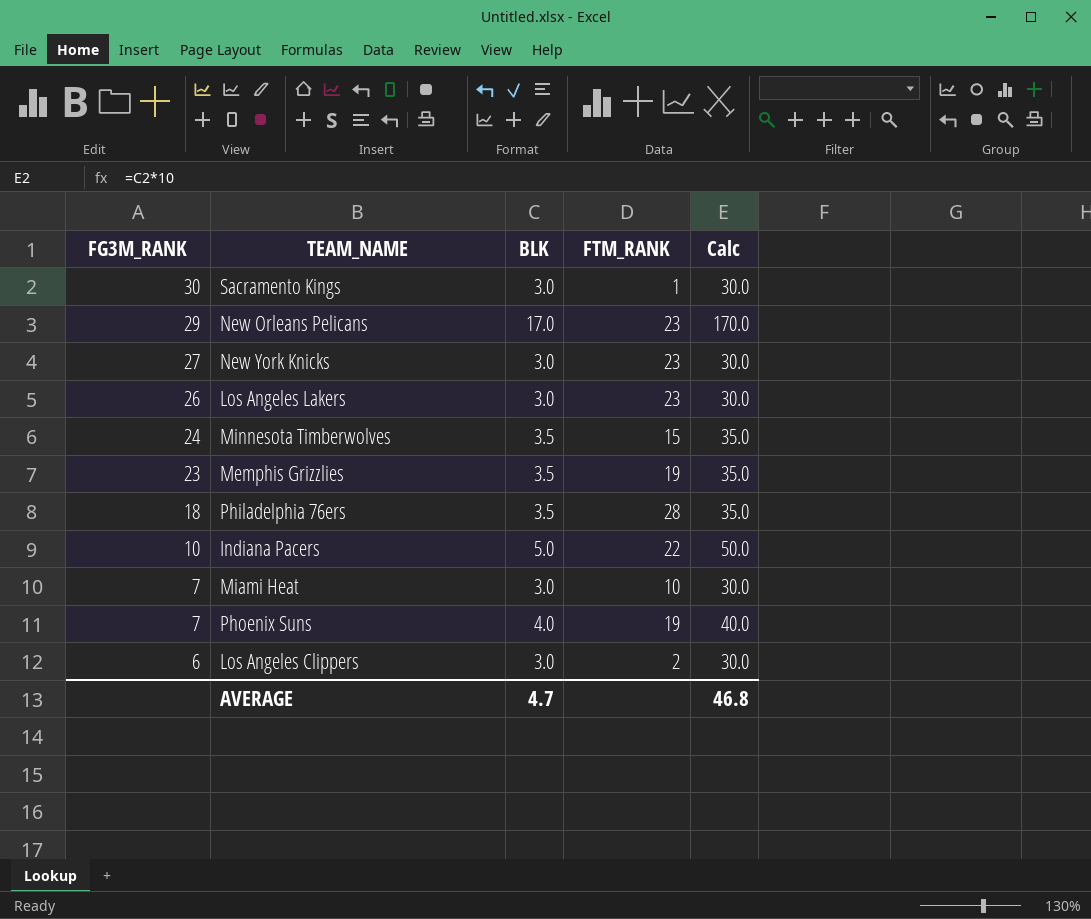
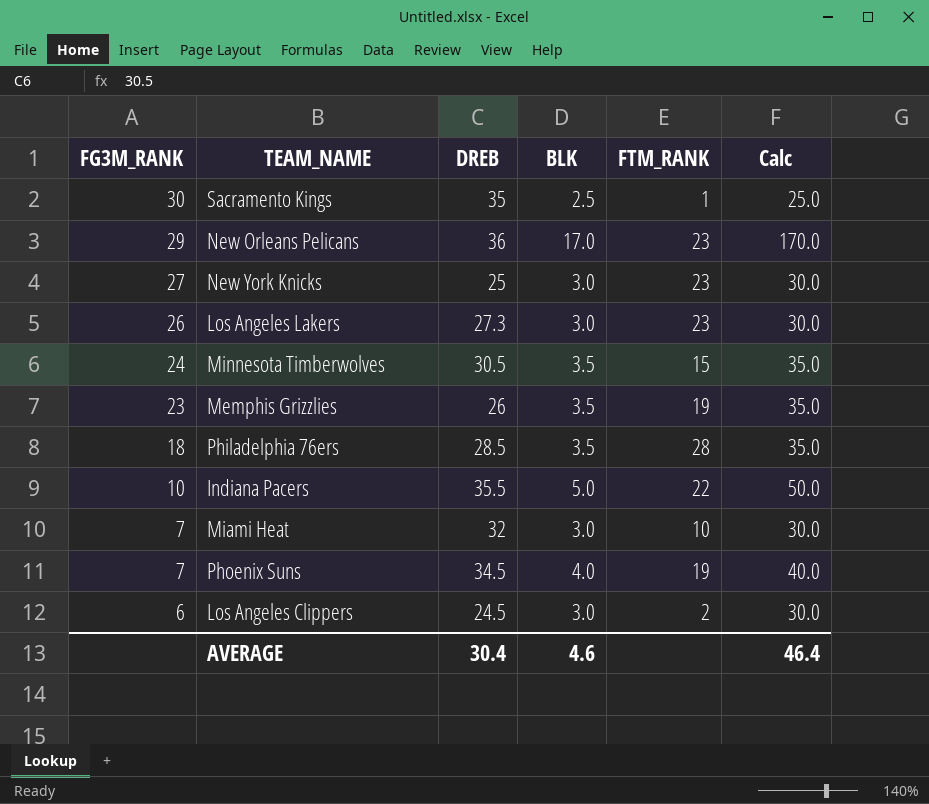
column DREB | position: none -> 3
Sacramento Kings | BLK: 3.0 -> 2.5
Sacramento Kings | Calc: 30.0 -> 25.0
AVERAGE | BLK: 4.7 -> 4.6
AVERAGE | Calc: 46.8 -> 46.4

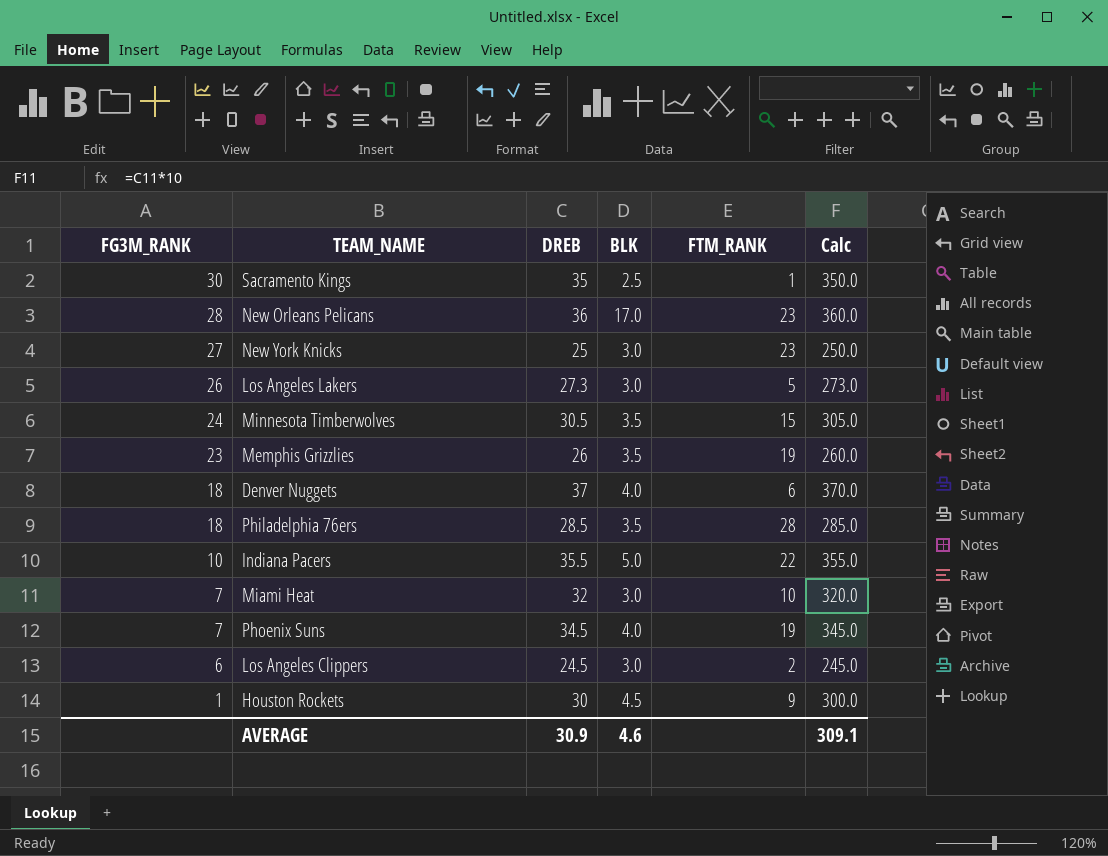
column Calc | formula: [BLK] * 10 -> [DREB] * 10
New Orleans Pelicans | FG3M_RANK: 29 -> 28
Los Angeles Lakers | FTM_RANK: 23 -> 5
row Denver Nuggets: none -> 18 | 37 | 4.0 | 6 | 370.0
row Houston Rockets: none -> 1 | 30 | 4.5 | 9 | 300.0
AVERAGE | DREB: 30.4 -> 30.9
AVERAGE | Calc: 46.4 -> 309.1

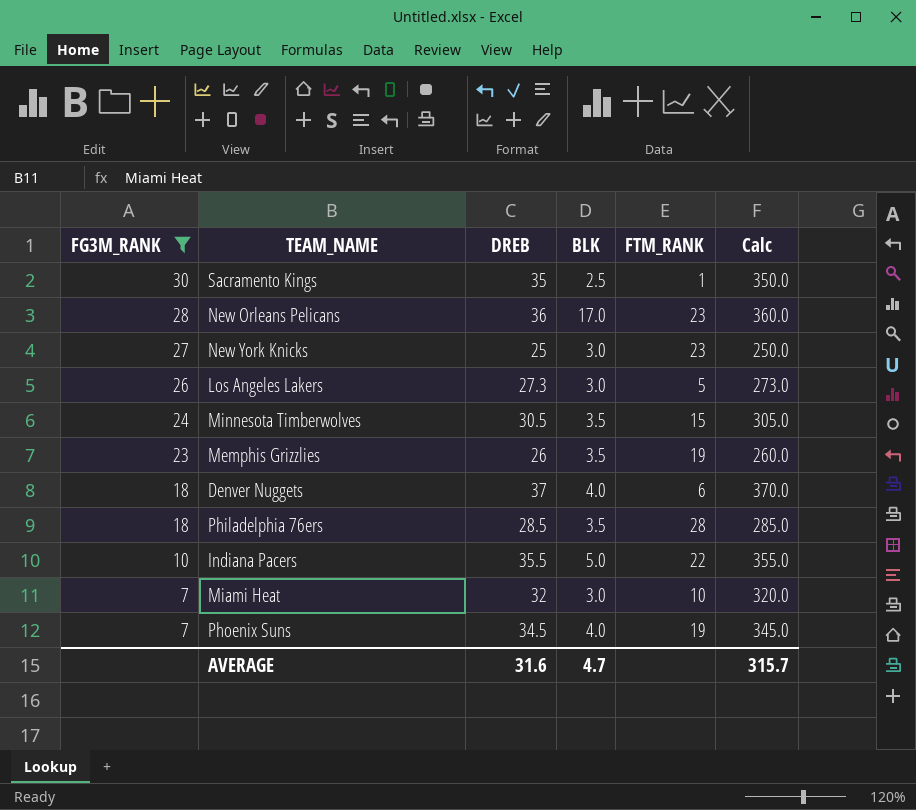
filter: none -> FG3M_RANK >= 7
AVERAGE | DREB: 30.9 -> 31.6
AVERAGE | BLK: 4.6 -> 4.7
AVERAGE | Calc: 309.1 -> 315.7

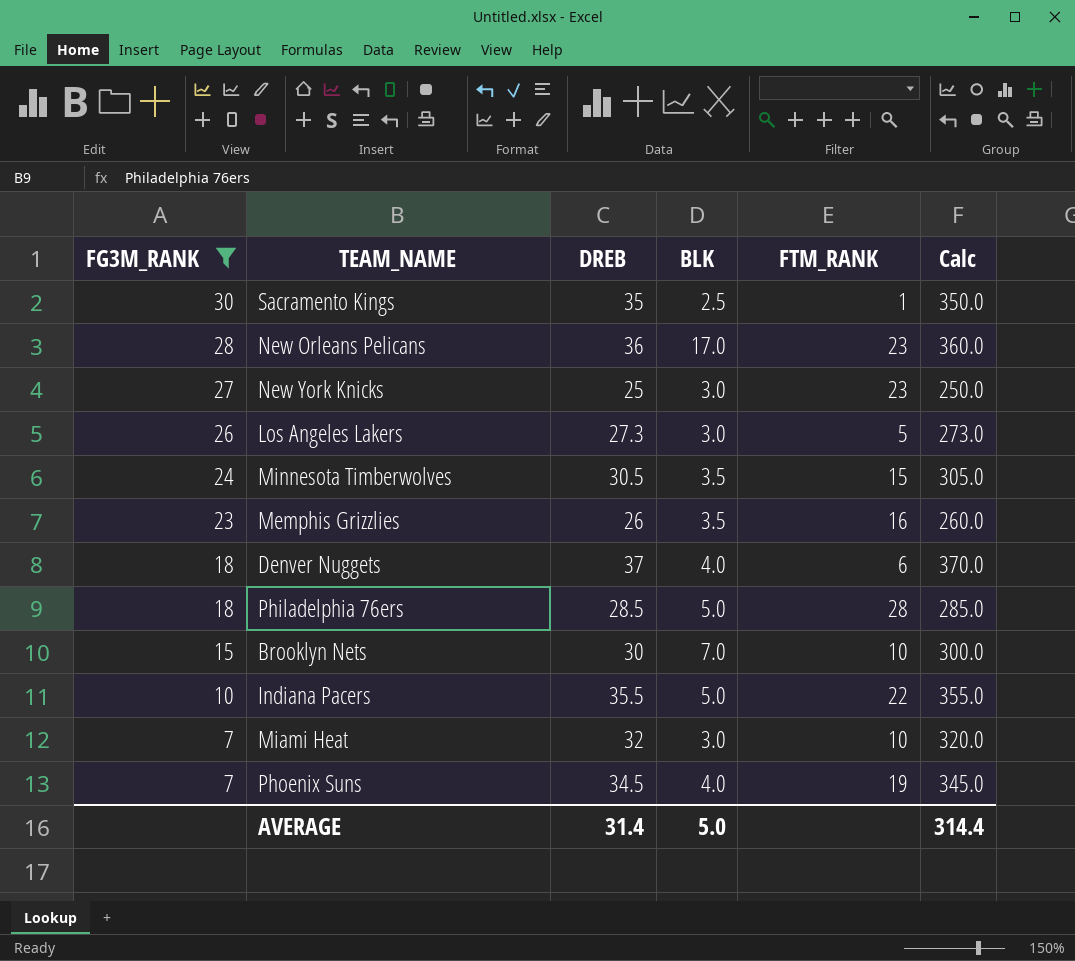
Memphis Grizzlies | FTM_RANK: 19 -> 16
Philadelphia 76ers | BLK: 3.5 -> 5.0
row Brooklyn Nets: none -> 15 | 30 | 7.0 | 10 | 300.0
AVERAGE | DREB: 31.6 -> 31.4
AVERAGE | BLK: 4.7 -> 5.0
AVERAGE | Calc: 315.7 -> 314.4

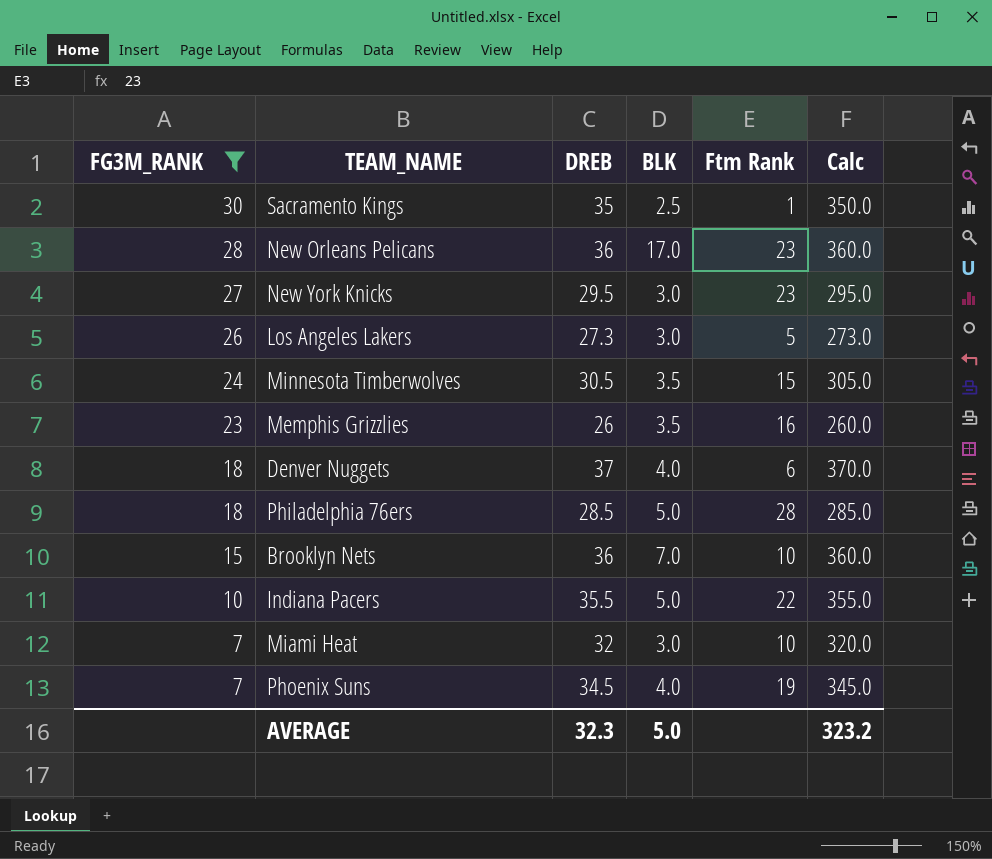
column name: FTM_RANK -> Ftm Rank
New York Knicks | DREB: 25 -> 29.5
New York Knicks | Calc: 250.0 -> 295.0
Brooklyn Nets | DREB: 30 -> 36
Brooklyn Nets | Calc: 300.0 -> 360.0
AVERAGE | DREB: 31.4 -> 32.3
AVERAGE | Calc: 314.4 -> 323.2

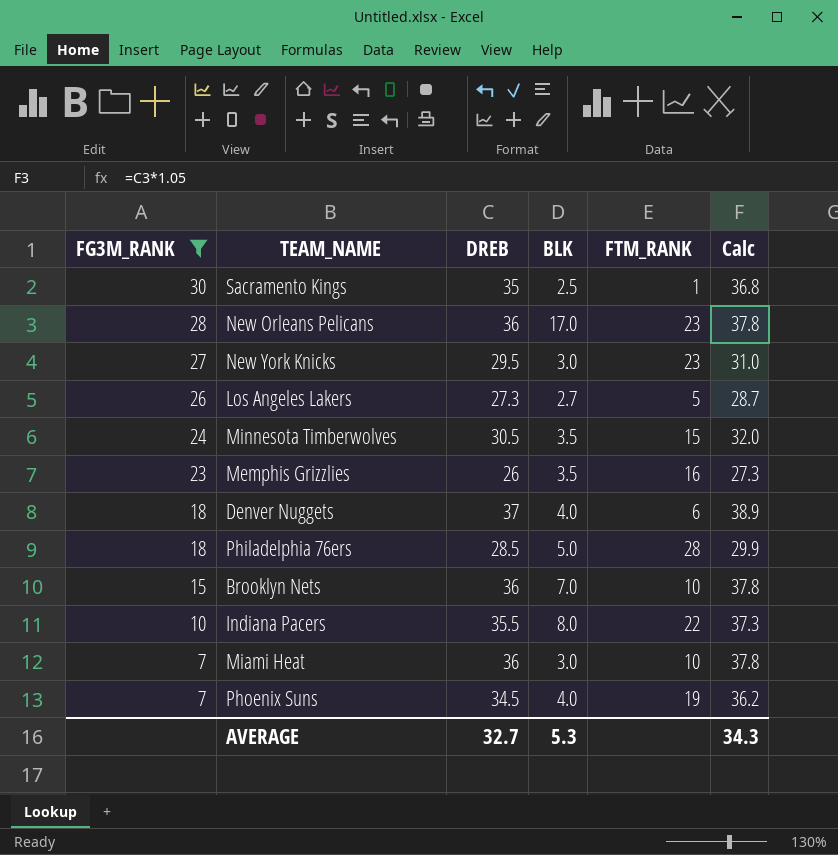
column name: Ftm Rank -> FTM_RANK
column Calc | formula: [DREB] * 10 -> [DREB] * 1.05
Los Angeles Lakers | BLK: 3.0 -> 2.7
Indiana Pacers | BLK: 5.0 -> 8.0
Miami Heat | DREB: 32 -> 36
AVERAGE | DREB: 32.3 -> 32.7
AVERAGE | BLK: 5.0 -> 5.3
AVERAGE | Calc: 323.2 -> 34.3

